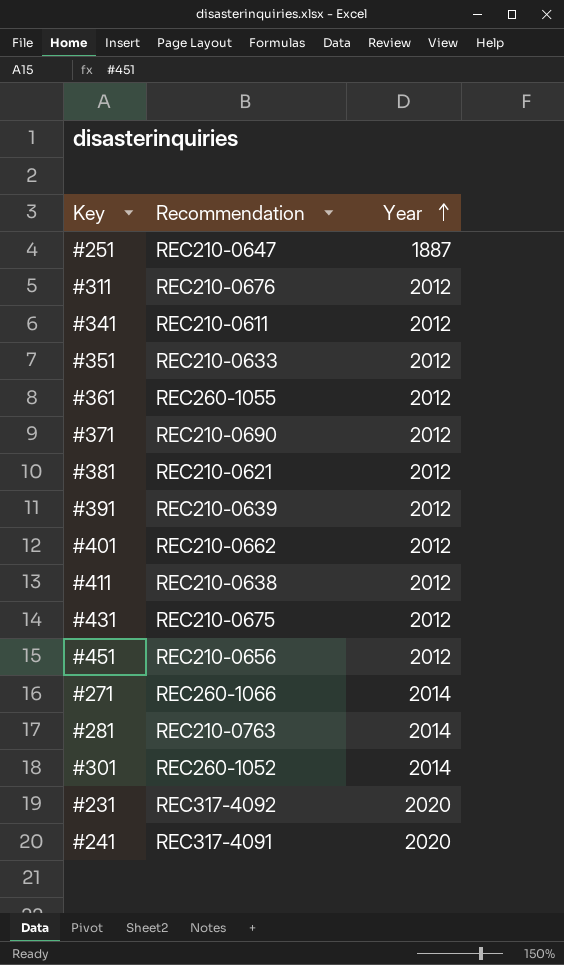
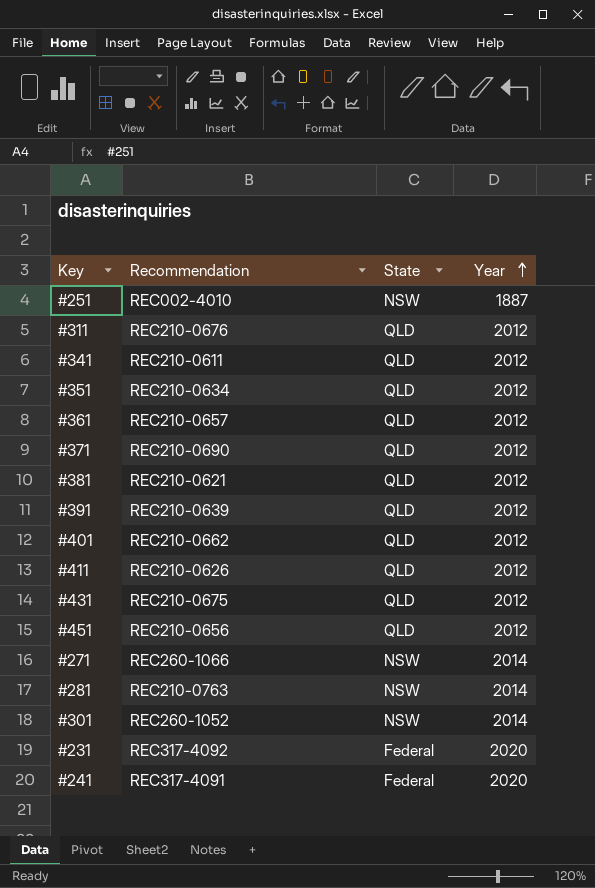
column State | position: none -> 3
#251 | Recommendation: REC210-0647 -> REC002-4010
#351 | Recommendation: REC210-0633 -> REC210-0634
#361 | Recommendation: REC260-1055 -> REC210-0657
#411 | Recommendation: REC210-0638 -> REC210-0626

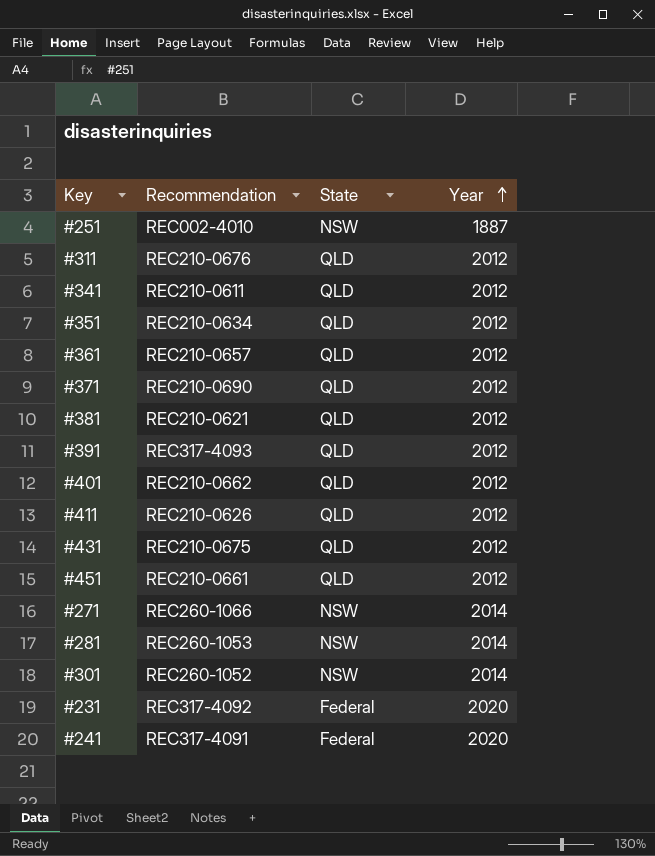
#391 | Recommendation: REC210-0639 -> REC317-4093
#451 | Recommendation: REC210-0656 -> REC210-0661
#281 | Recommendation: REC210-0763 -> REC260-1053

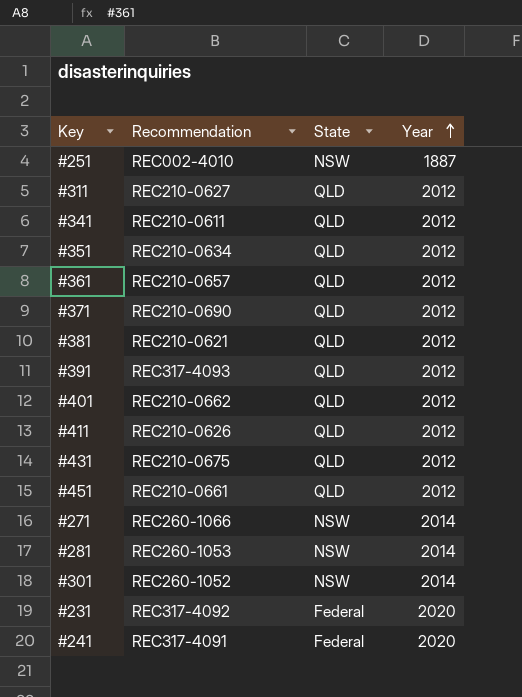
#311 | Recommendation: REC210-0676 -> REC210-0627

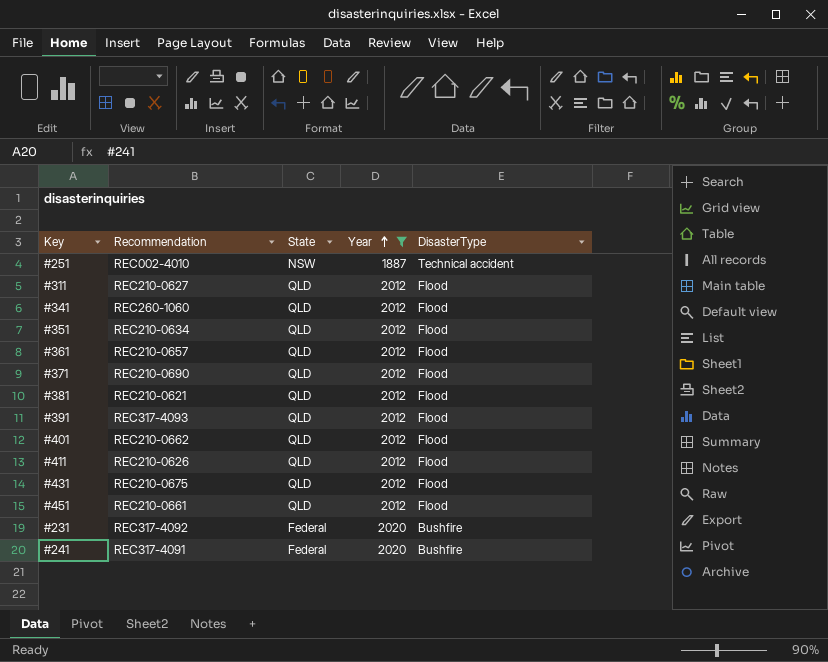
filter: none -> Year != 2014
column DisasterType | position: none -> 5
#341 | Recommendation: REC210-0611 -> REC260-1060

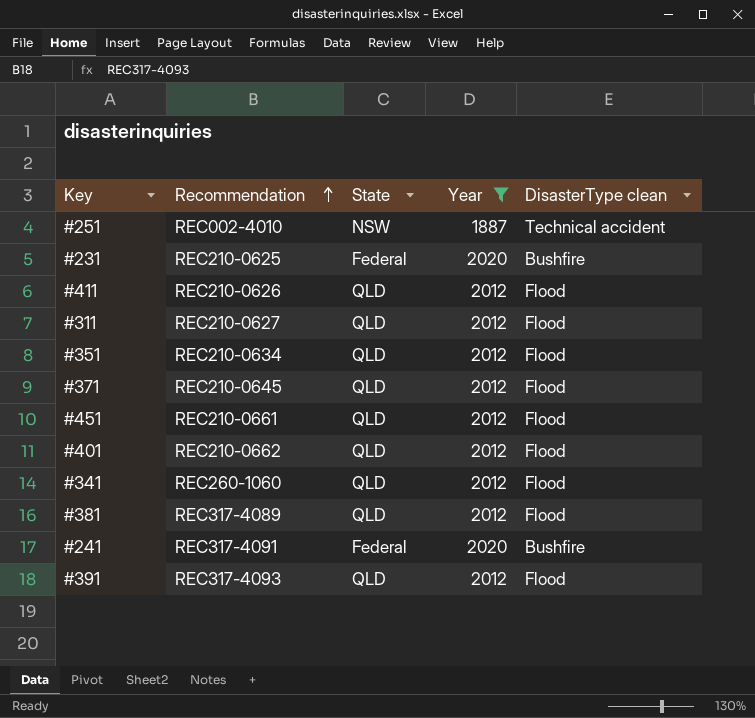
row order: Year ascending -> Recommendation ascending
column name: DisasterType -> DisasterType clean
row #361: REC210-0657 | QLD | 2012 | Flood -> none
row #431: REC210-0675 | QLD | 2012 | Flood -> none
#231 | Recommendation: REC317-4092 -> REC210-0625
#371 | Recommendation: REC210-0690 -> REC210-0645
#381 | Recommendation: REC210-0621 -> REC317-4089

